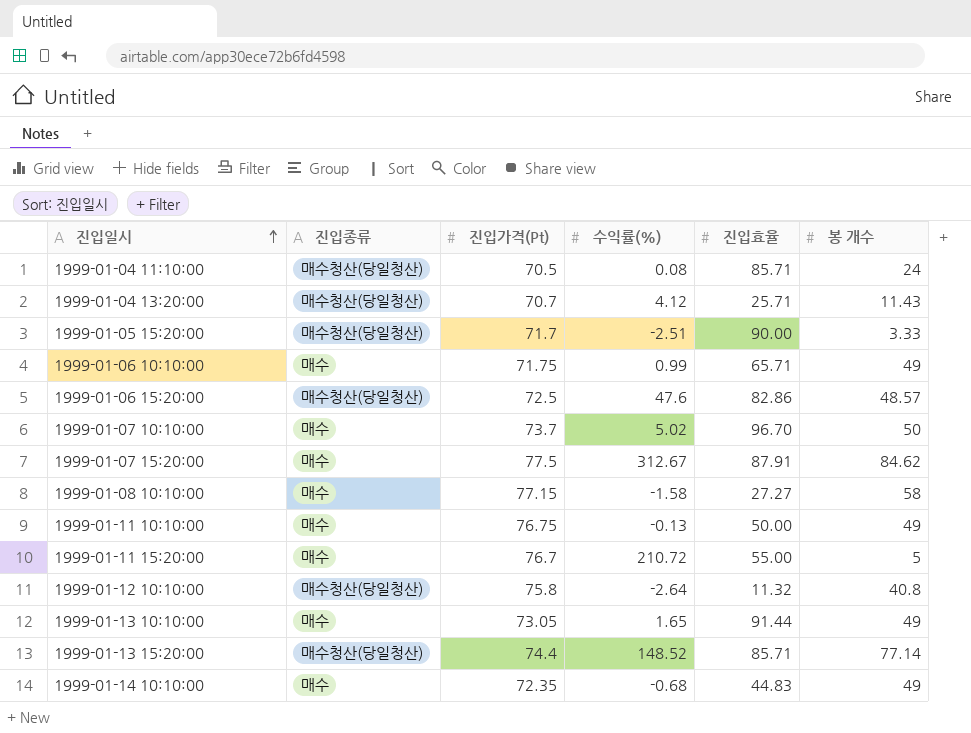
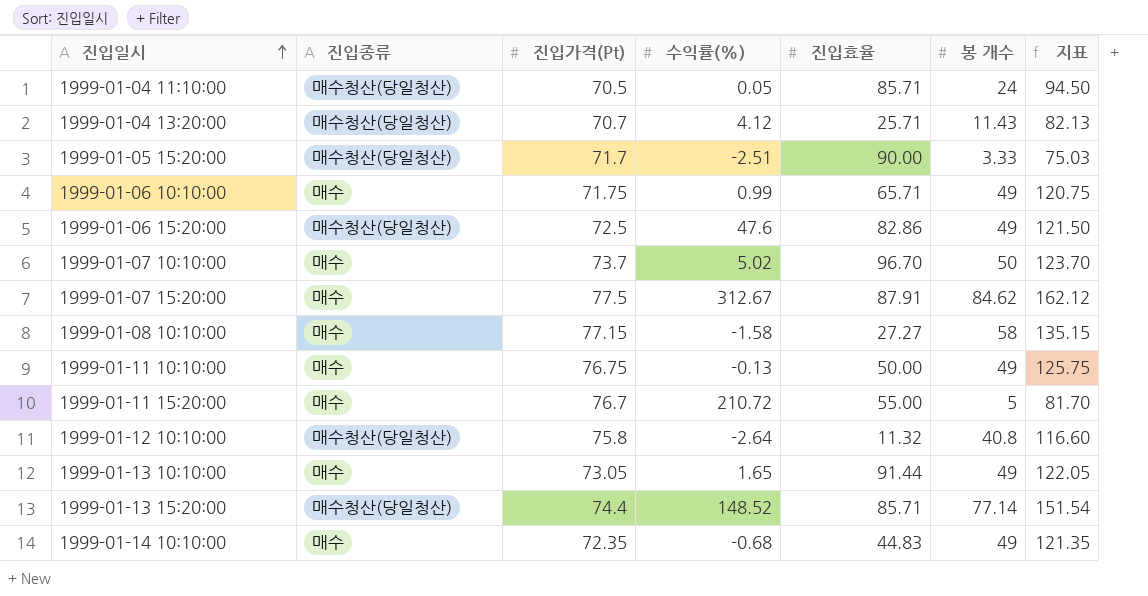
column 지표 | formula: none -> [진입가격(Pt)] + [봉 개수]
1999-01-04 11:10:00 | 수익률(%): 0.08 -> 0.05
1999-01-06 15:20:00 | 봉 개수: 48.57 -> 49

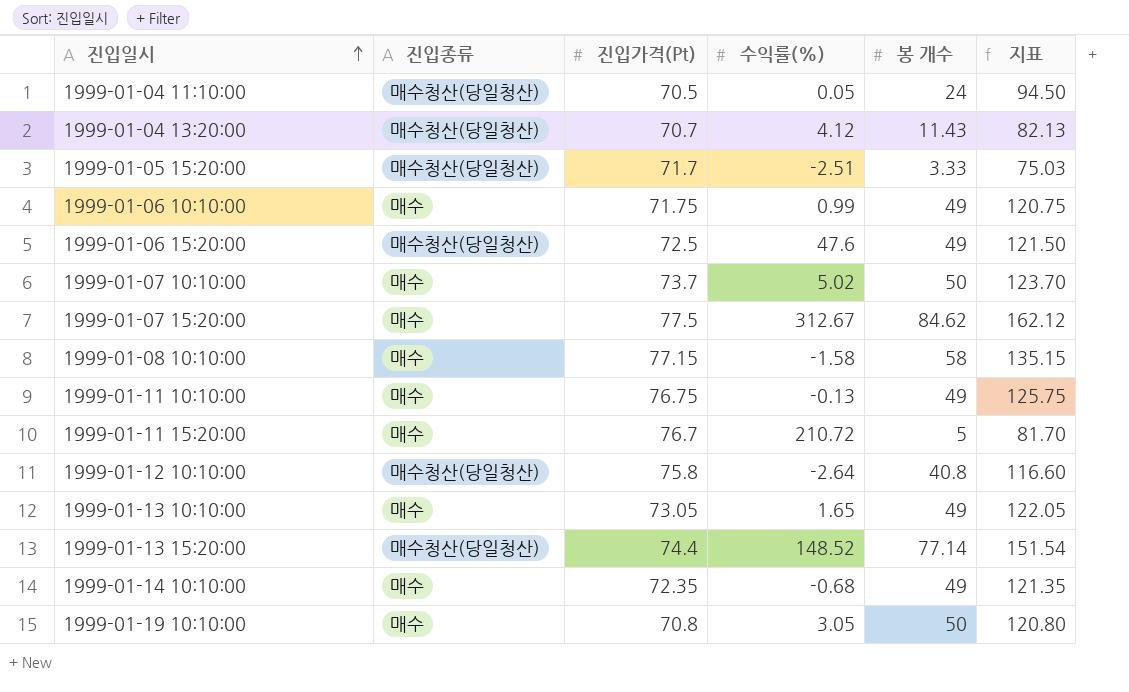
column 진입효율 | position: 5 -> none
row 1999-01-19 10:10:00: none -> 매수 | 70.8 | 3.05 | 50 | 120.80

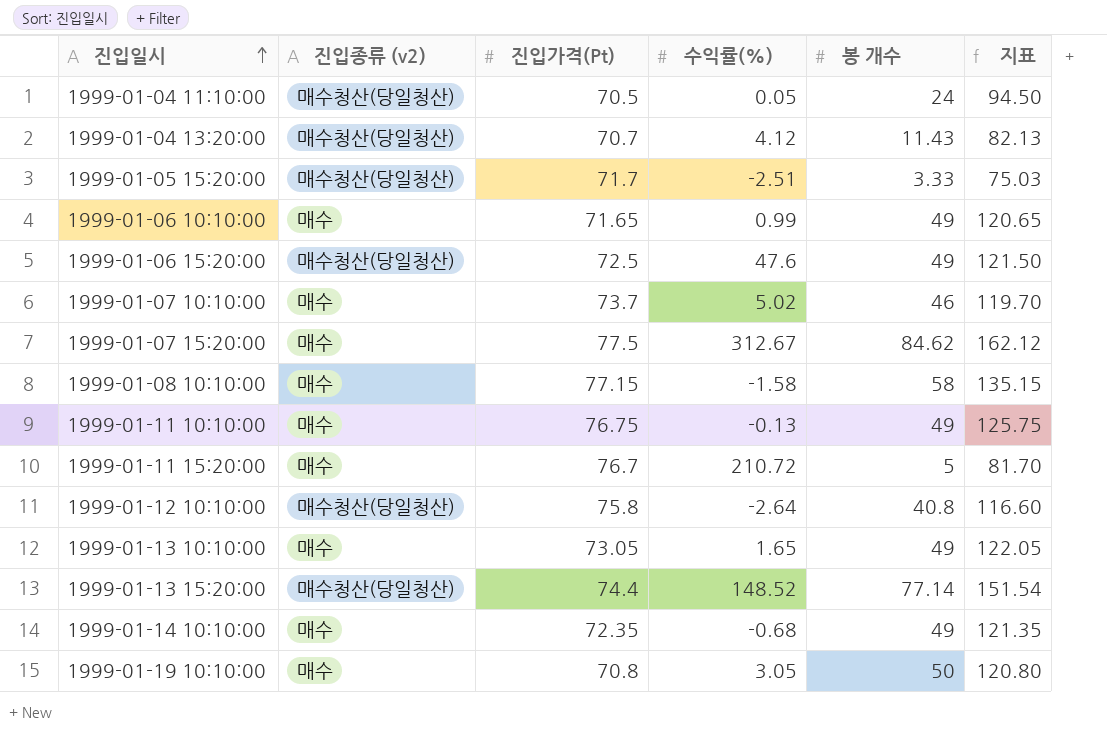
column name: 진입종류 -> 진입종류 (v2)
1999-01-06 10:10:00 | 진입가격(Pt): 71.75 -> 71.65
1999-01-06 10:10:00 | 지표: 120.75 -> 120.65
1999-01-07 10:10:00 | 봉 개수: 50 -> 46
1999-01-07 10:10:00 | 지표: 123.70 -> 119.70

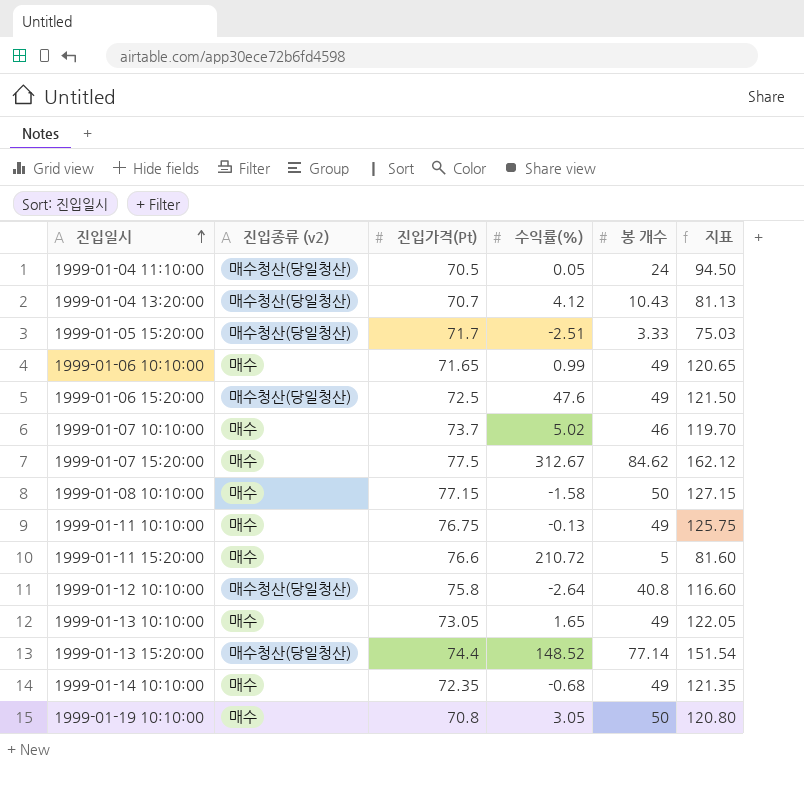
1999-01-04 13:20:00 | 봉 개수: 11.43 -> 10.43
1999-01-04 13:20:00 | 지표: 82.13 -> 81.13
1999-01-08 10:10:00 | 봉 개수: 58 -> 50
1999-01-08 10:10:00 | 지표: 135.15 -> 127.15
1999-01-11 15:20:00 | 진입가격(Pt): 76.7 -> 76.6
1999-01-11 15:20:00 | 지표: 81.70 -> 81.60

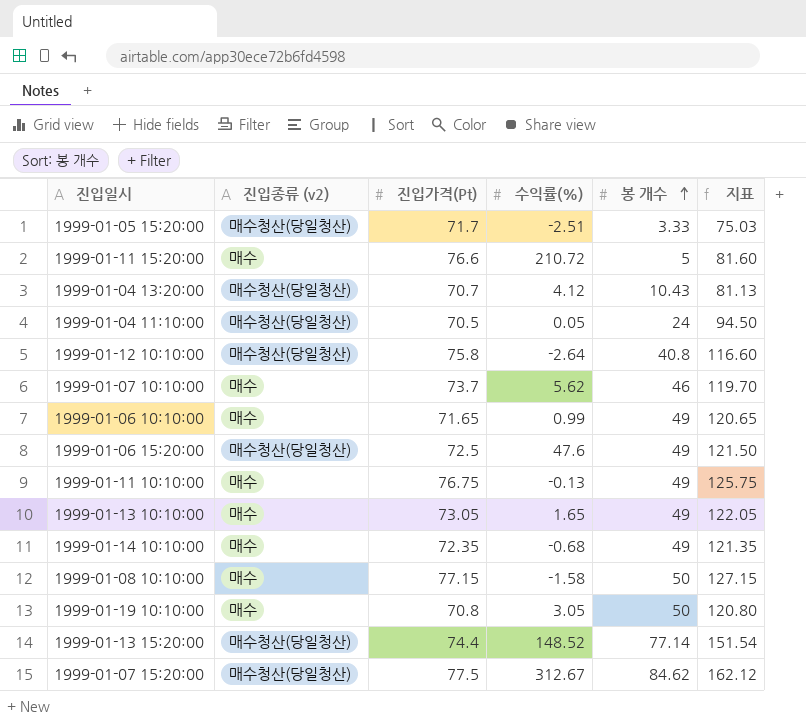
row order: 진입일시 ascending -> 봉 개수 ascending
1999-01-07 10:10:00 | 수익률(%): 5.02 -> 5.62
1999-01-07 15:20:00 | 진입종류 (v2): 매수 -> 매수청산(당일청산)

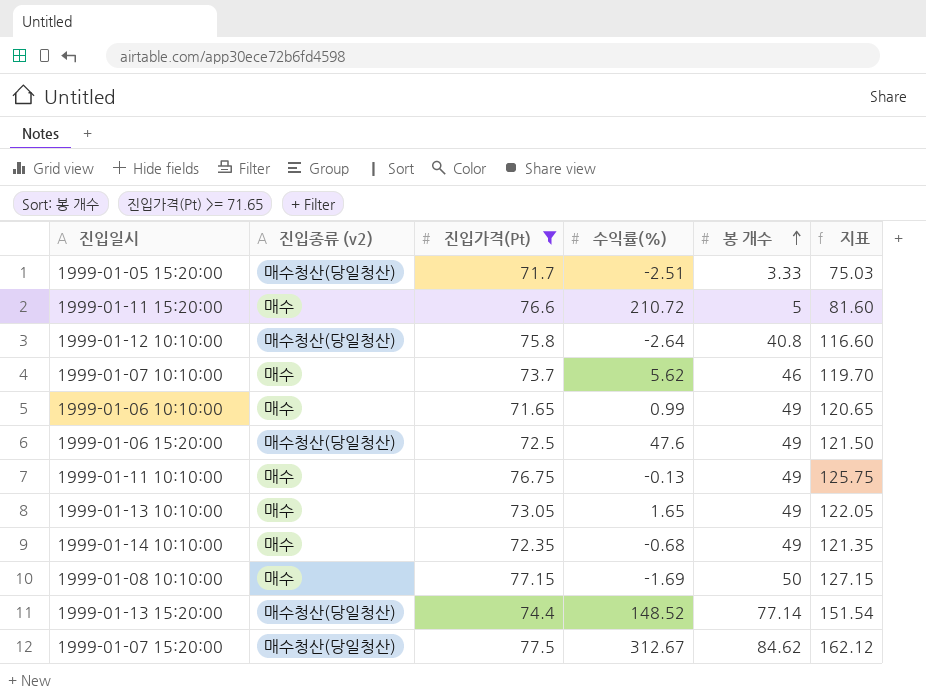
filter: none -> 진입가격(Pt) >= 71.65
1999-01-08 10:10:00 | 수익률(%): -1.58 -> -1.69

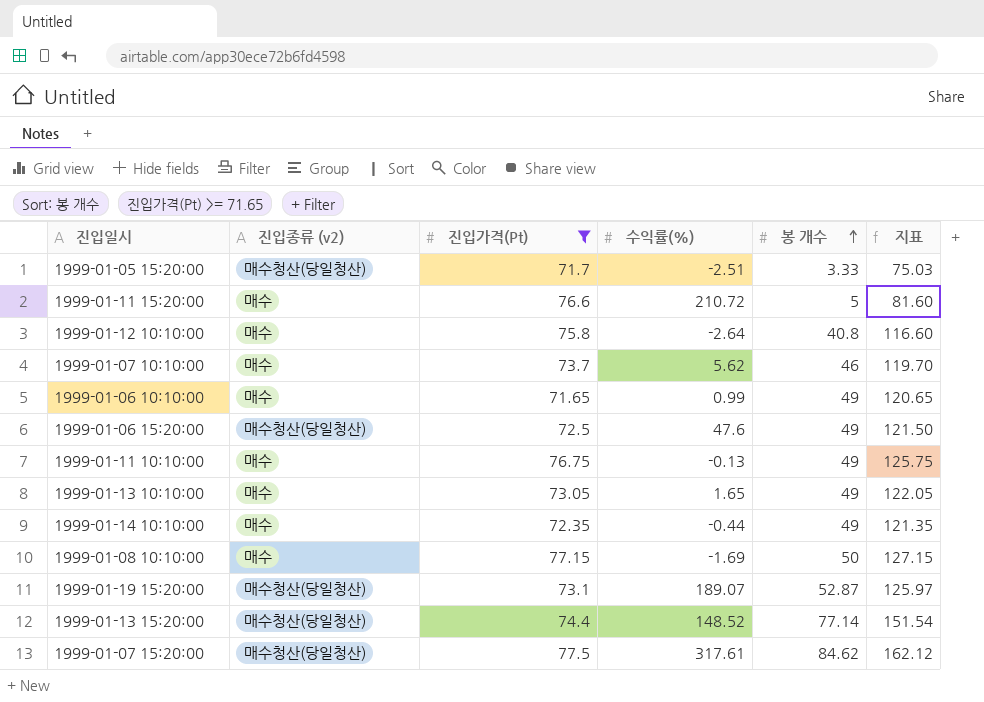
1999-01-12 10:10:00 | 진입종류 (v2): 매수청산(당일청산) -> 매수
1999-01-14 10:10:00 | 수익률(%): -0.68 -> -0.44
row 1999-01-19 15:20:00: none -> 매수청산(당일청산) | 73.1 | 189.07 | 52.87 | 125.97
1999-01-07 15:20:00 | 수익률(%): 312.67 -> 317.61

